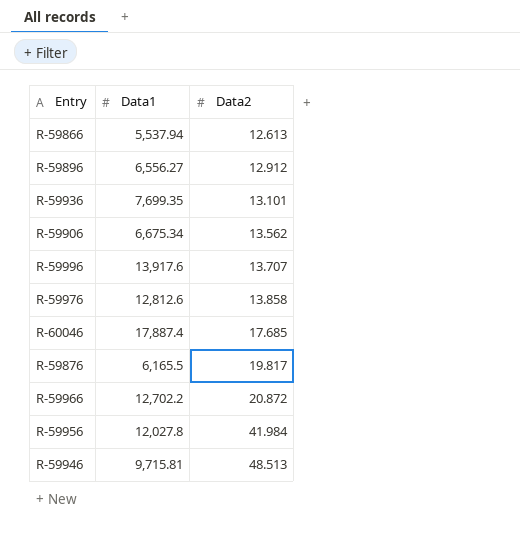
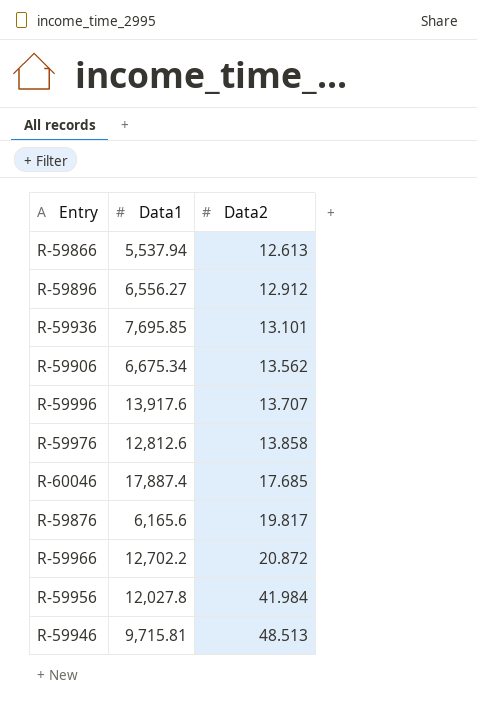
R-59936 | Data1: 7,699.35 -> 7,695.85
R-59876 | Data1: 6,165.5 -> 6,165.6

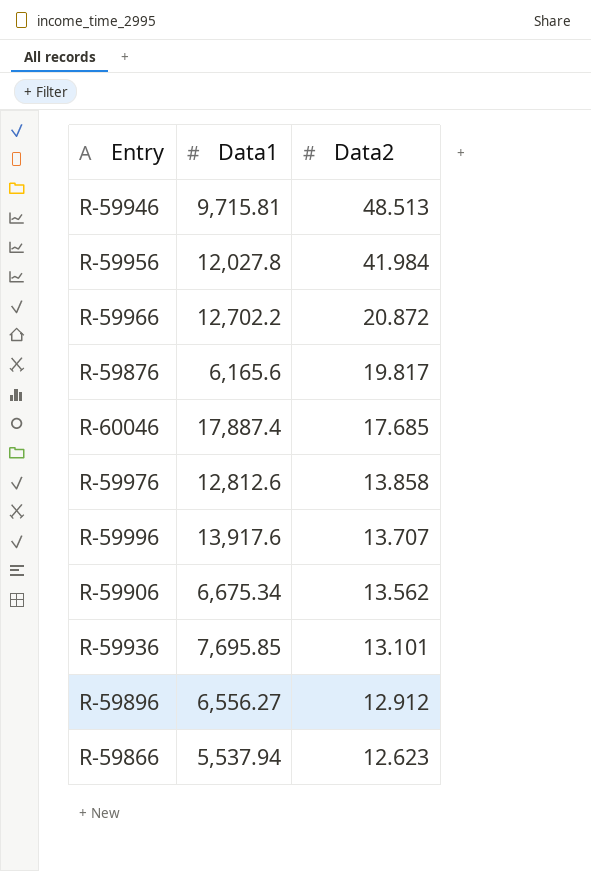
row order: Data2 ascending -> Data2 descending
R-59866 | Data2: 12.613 -> 12.623

